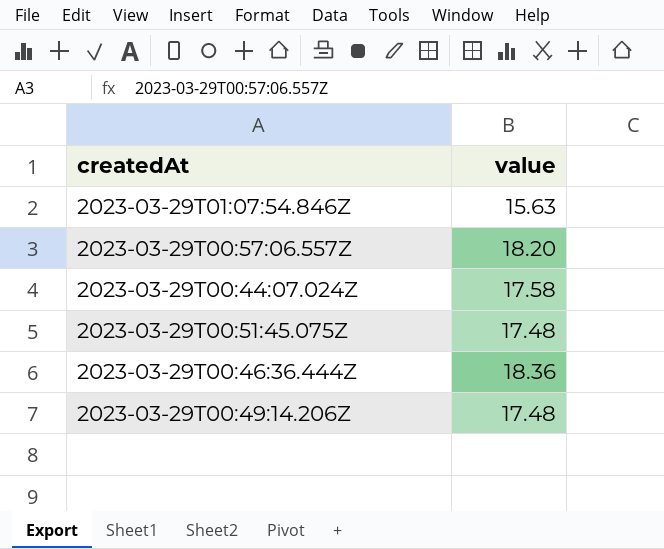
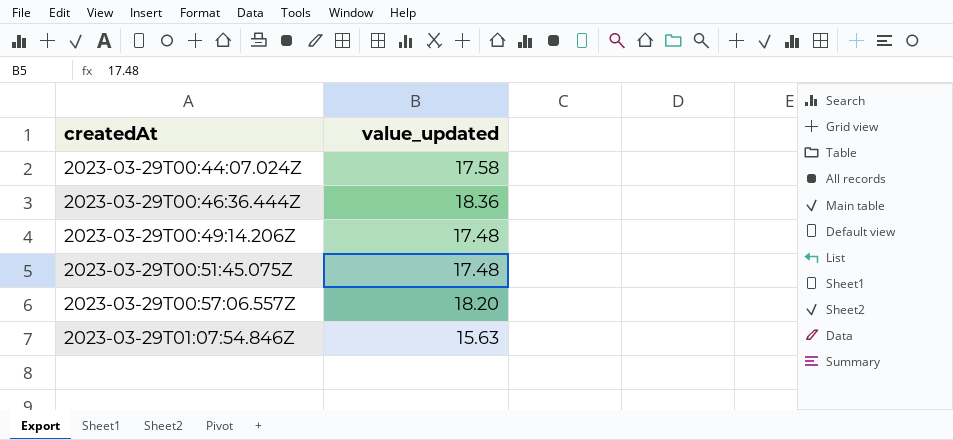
row order: none -> createdAt ascending
column name: value -> value_updated

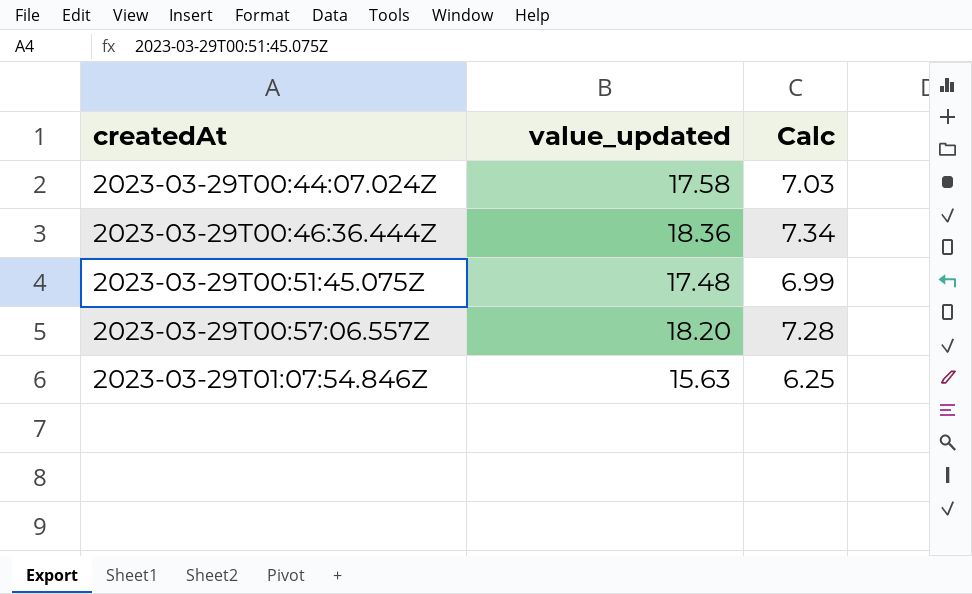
column Calc | formula: none -> [value_updated] * 0.4
row 2023-03-29T00:49:14.206Z: 17.48 -> none

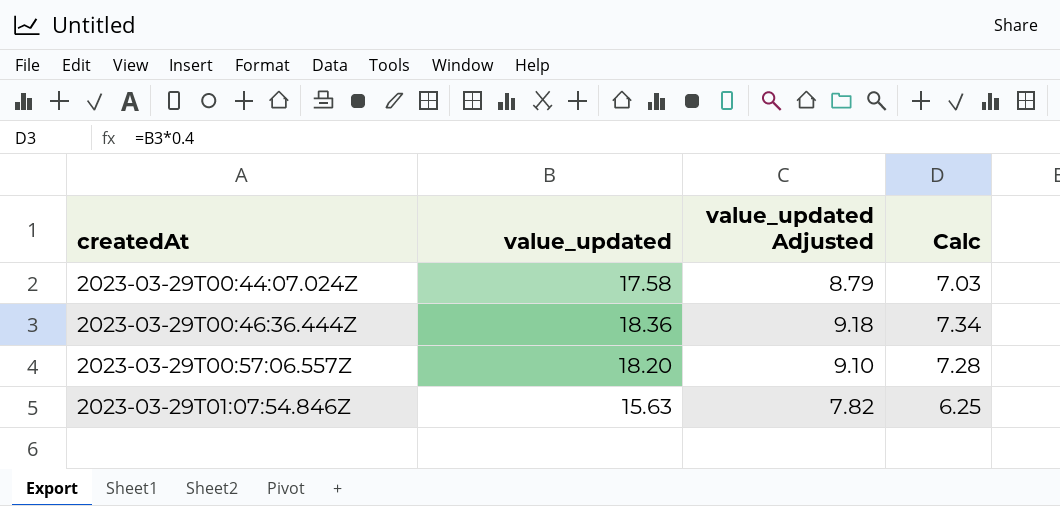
column value_updated Adjusted | formula: none -> [value_updated] * 0.5
row 2023-03-29T00:51:45.075Z: 17.48 | 6.99 -> none

